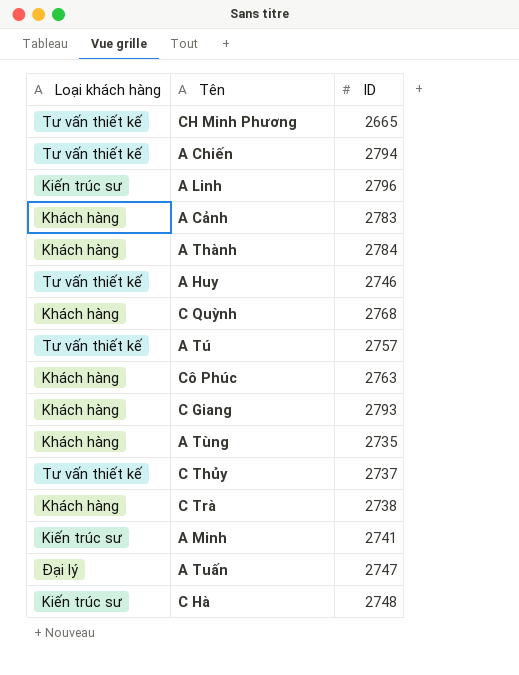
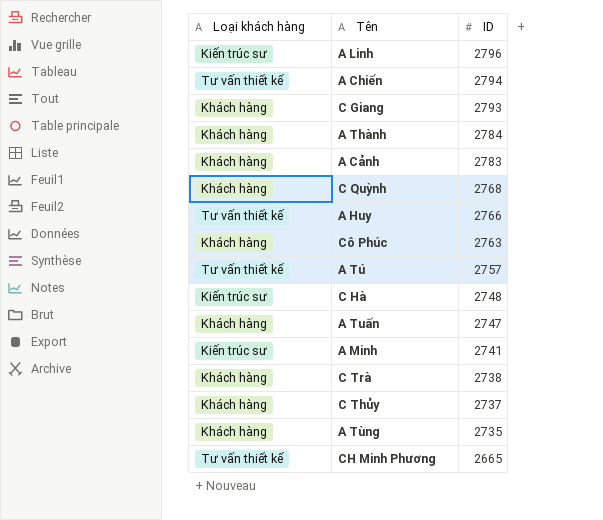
row order: none -> ID descending
A Huy | ID: 2746 -> 2766
A Tuấn | Loại khách hàng: Đại lý -> Khách hàng
C Thủy | Loại khách hàng: Tư vấn thiết kế -> Khách hàng

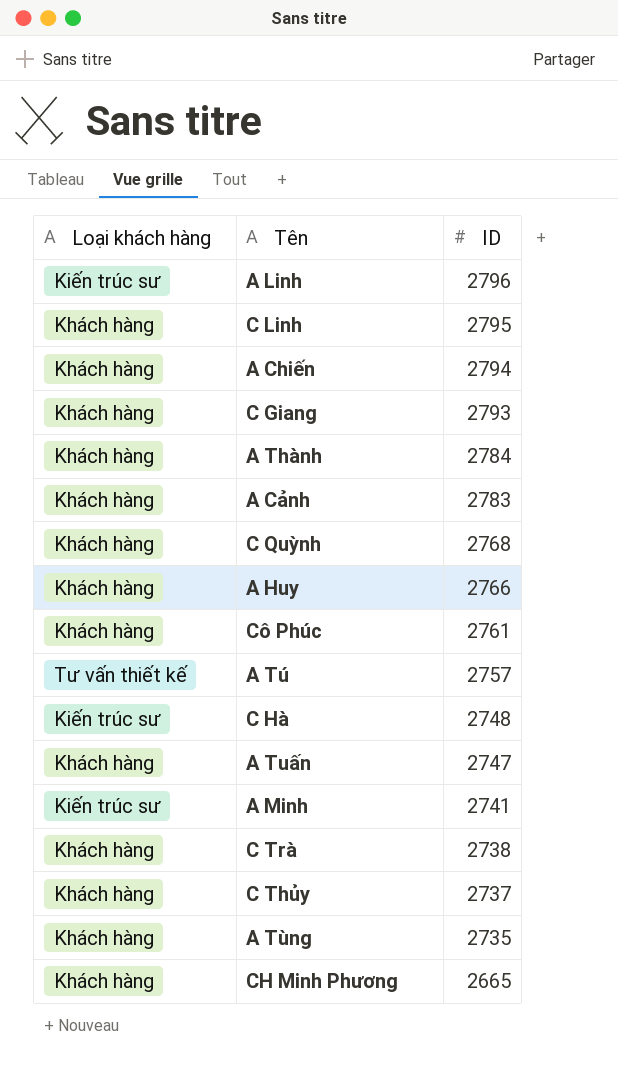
row C Linh: none -> Khách hàng | 2795
A Chiến | Loại khách hàng: Tư vấn thiết kế -> Khách hàng
A Huy | Loại khách hàng: Tư vấn thiết kế -> Khách hàng
Cô Phúc | ID: 2763 -> 2761
CH Minh Phương | Loại khách hàng: Tư vấn thiết kế -> Khách hàng

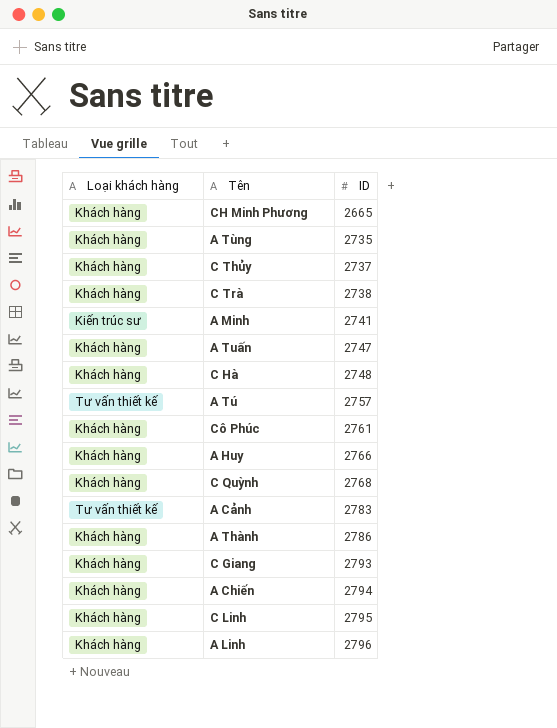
row order: ID descending -> ID ascending
C Hà | Loại khách hàng: Kiến trúc sư -> Khách hàng
A Cảnh | Loại khách hàng: Khách hàng -> Tư vấn thiết kế
A Thành | ID: 2784 -> 2786
A Linh | Loại khách hàng: Kiến trúc sư -> Khách hàng

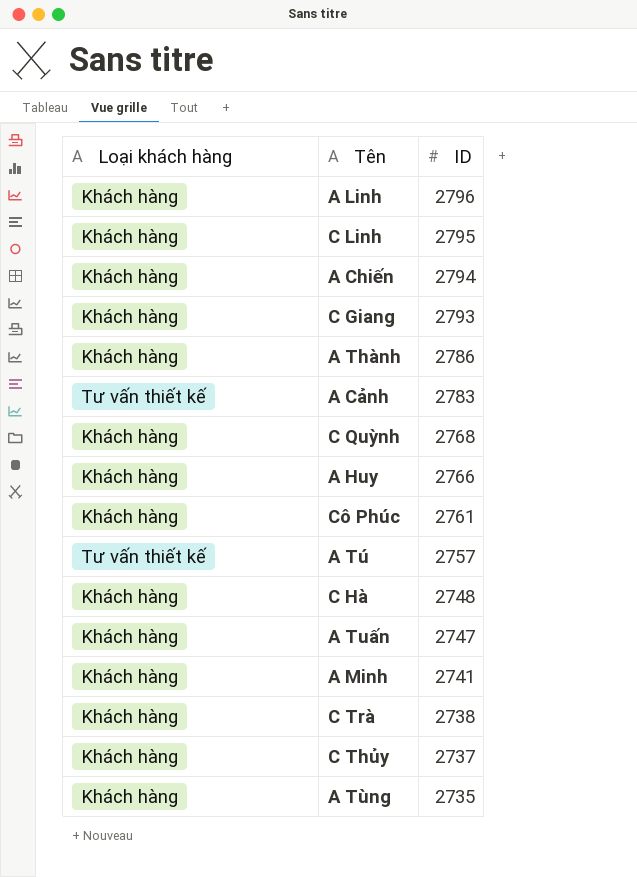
row order: ID ascending -> ID descending
row CH Minh Phương: Khách hàng | 2665 -> none
A Minh | Loại khách hàng: Kiến trúc sư -> Khách hàng

